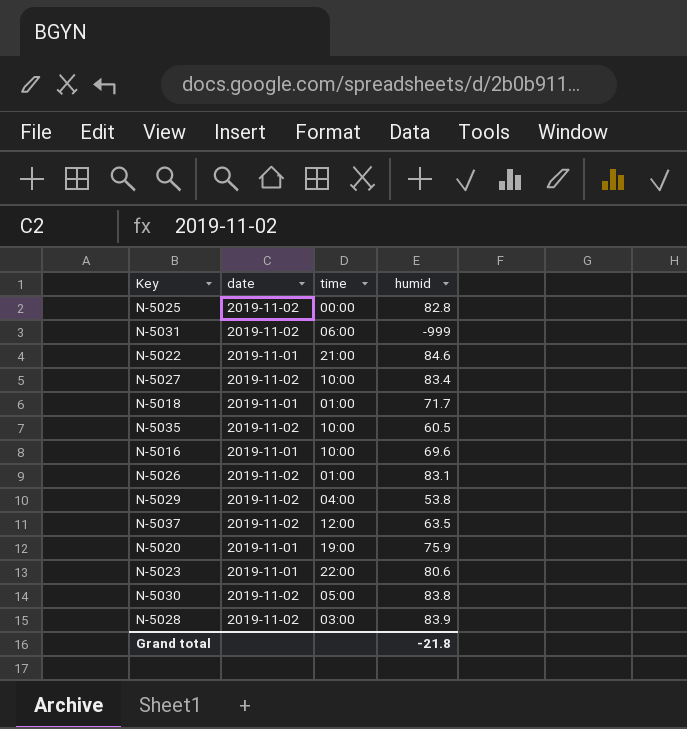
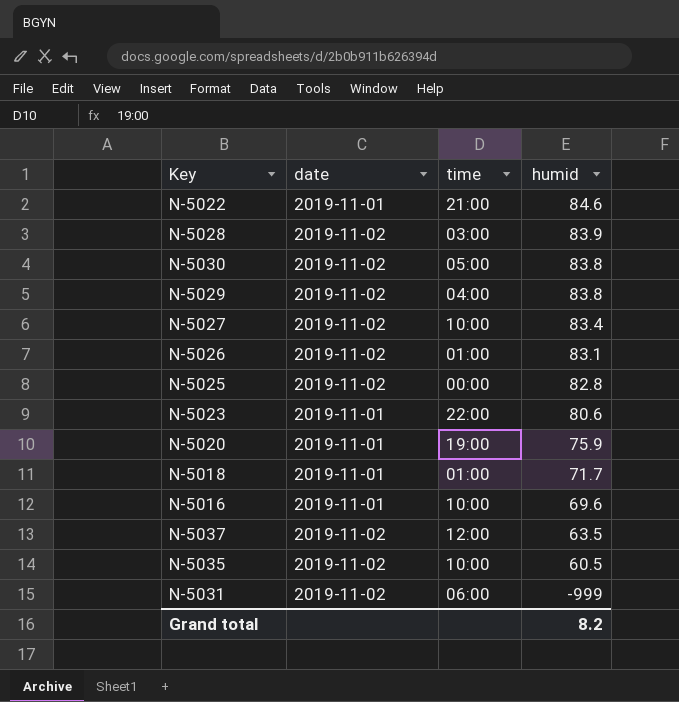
row order: none -> humid descending
N-5029 | humid: 53.8 -> 83.8
Grand total | humid: -21.8 -> 8.2

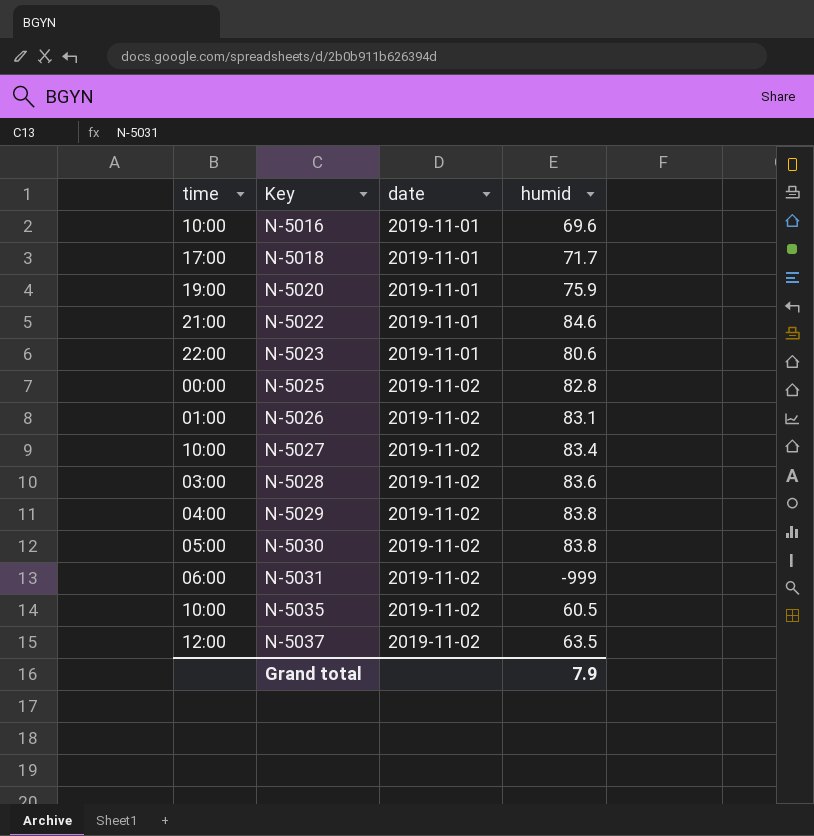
row order: humid descending -> Key ascending
column time | position: 3 -> 1
N-5018 | time: 01:00 -> 17:00
N-5028 | humid: 83.9 -> 83.6
Grand total | humid: 8.2 -> 7.9

